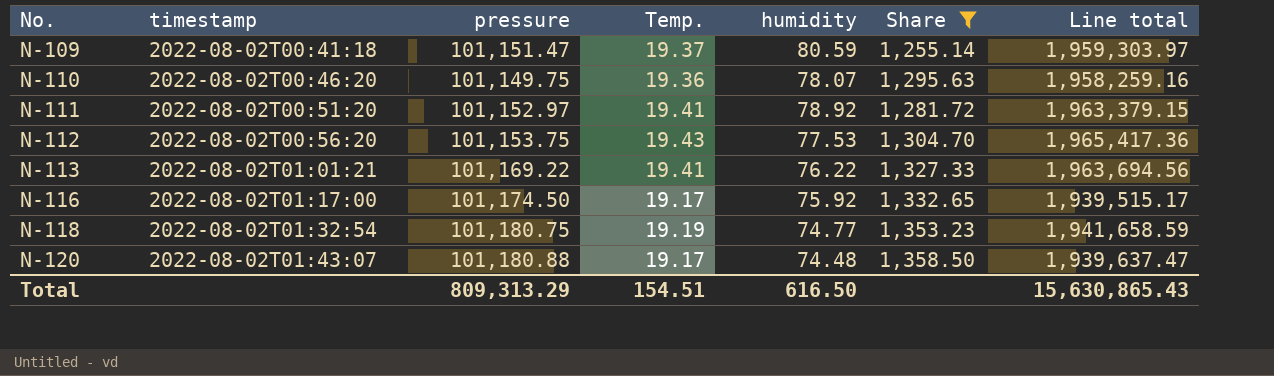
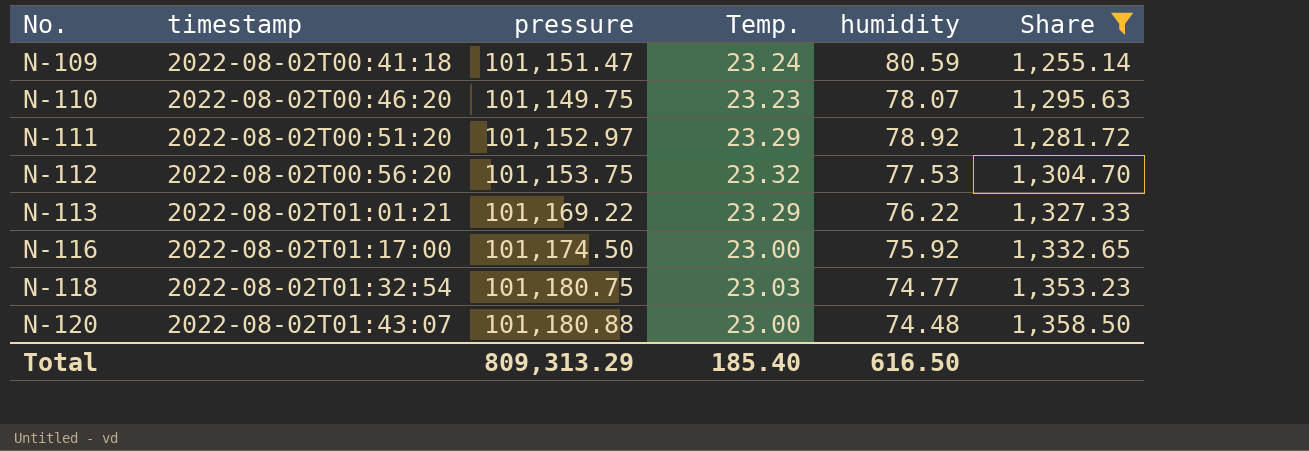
column Line total | formula: [pressure] * [Temp.] -> none
N-109 | Temp.: 19.37 -> 23.24
N-110 | Temp.: 19.36 -> 23.23
N-111 | Temp.: 19.41 -> 23.29
N-112 | Temp.: 19.43 -> 23.32
N-113 | Temp.: 19.41 -> 23.29
N-116 | Temp.: 19.17 -> 23.00
N-118 | Temp.: 19.19 -> 23.03
N-120 | Temp.: 19.17 -> 23.00
Total | Temp.: 154.51 -> 185.40

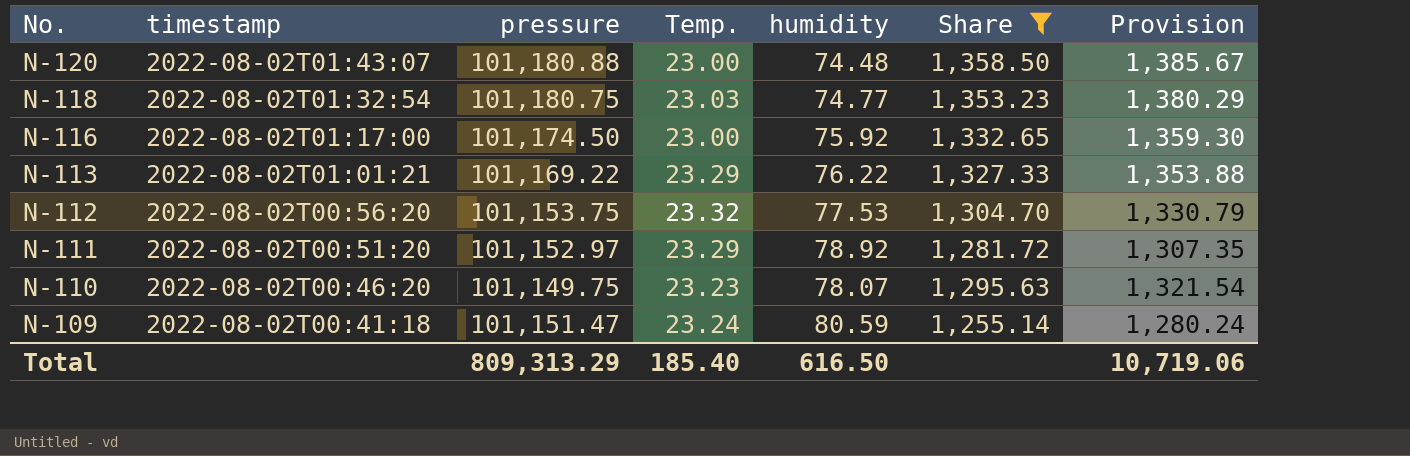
row order: No. ascending -> No. descending
column Provision | formula: none -> [Share] * 1.02

